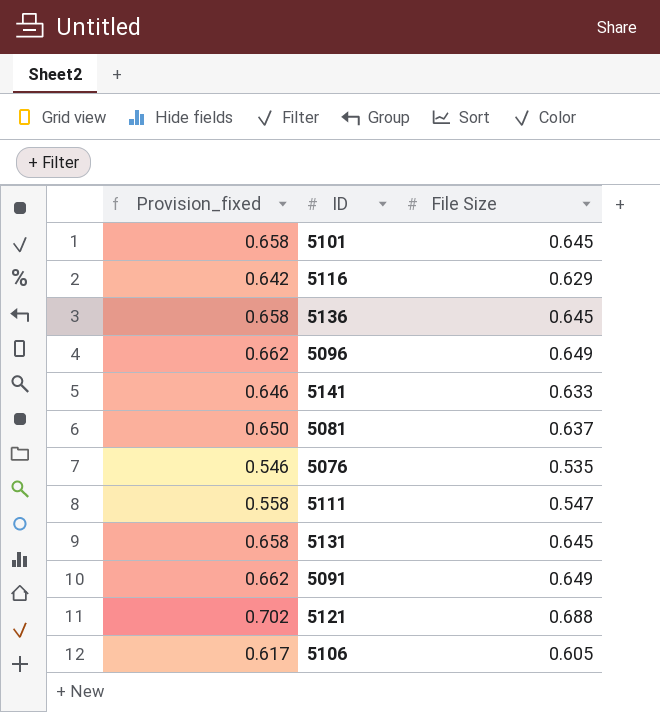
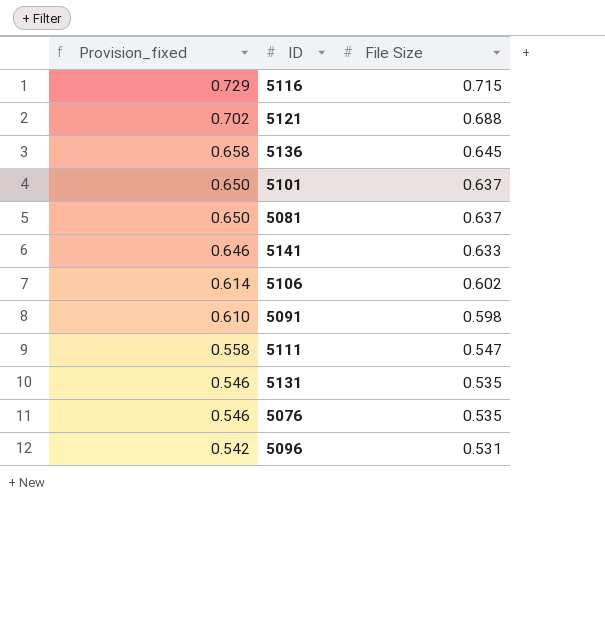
row order: none -> Provision_fixed descending
5116 | Provision_fixed: 0.642 -> 0.729
5116 | File Size: 0.629 -> 0.715
5101 | Provision_fixed: 0.658 -> 0.650
5101 | File Size: 0.645 -> 0.637
5106 | Provision_fixed: 0.617 -> 0.614
5106 | File Size: 0.605 -> 0.602
5091 | Provision_fixed: 0.662 -> 0.610
5091 | File Size: 0.649 -> 0.598
5131 | Provision_fixed: 0.658 -> 0.546
5131 | File Size: 0.645 -> 0.535
5096 | Provision_fixed: 0.662 -> 0.542
5096 | File Size: 0.649 -> 0.531

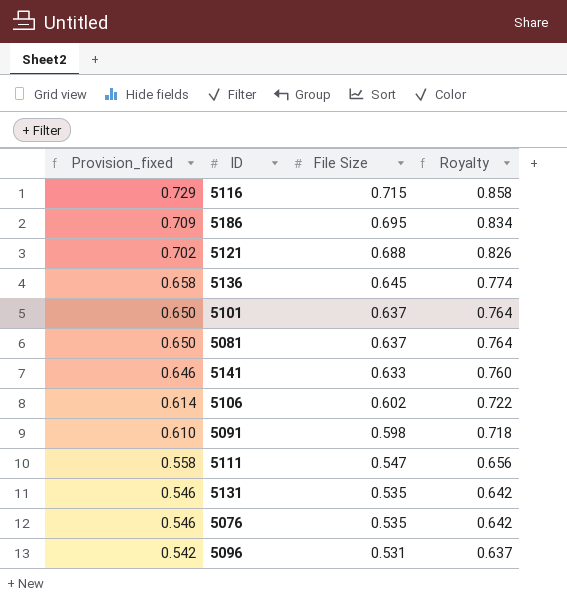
column Royalty | formula: none -> [File Size] * 1.2
row 5186: none -> 0.709 | 0.695 | 0.834

